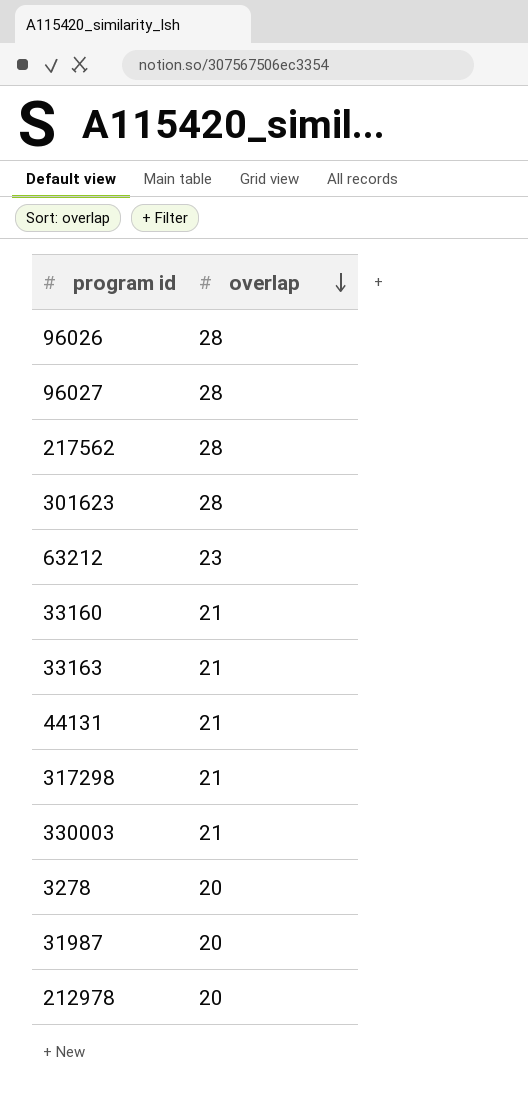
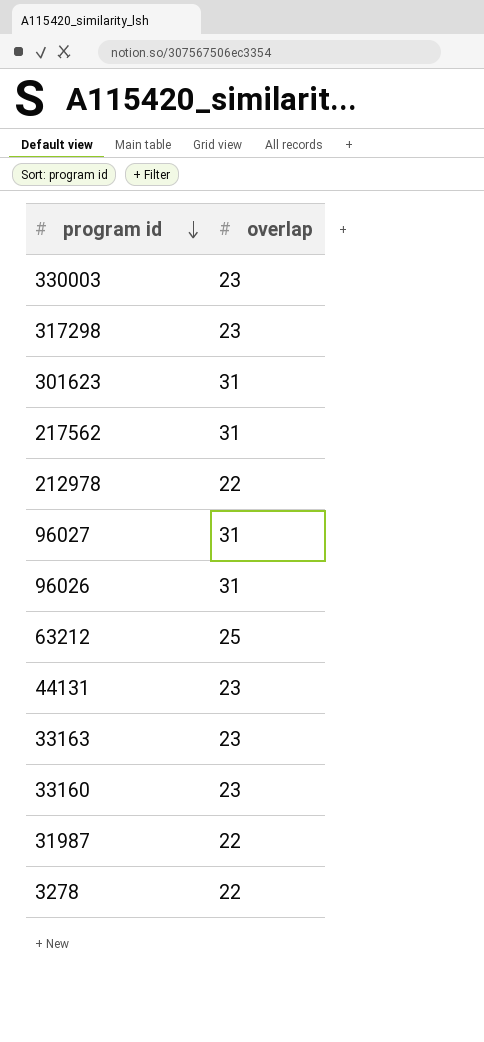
row order: overlap descending -> program id descending
330003 | overlap: 21 -> 23
317298 | overlap: 21 -> 23
301623 | overlap: 28 -> 31
217562 | overlap: 28 -> 31
212978 | overlap: 20 -> 22
96027 | overlap: 28 -> 31
96026 | overlap: 28 -> 31
63212 | overlap: 23 -> 25
44131 | overlap: 21 -> 23
33163 | overlap: 21 -> 23
33160 | overlap: 21 -> 23
31987 | overlap: 20 -> 22
3278 | overlap: 20 -> 22

